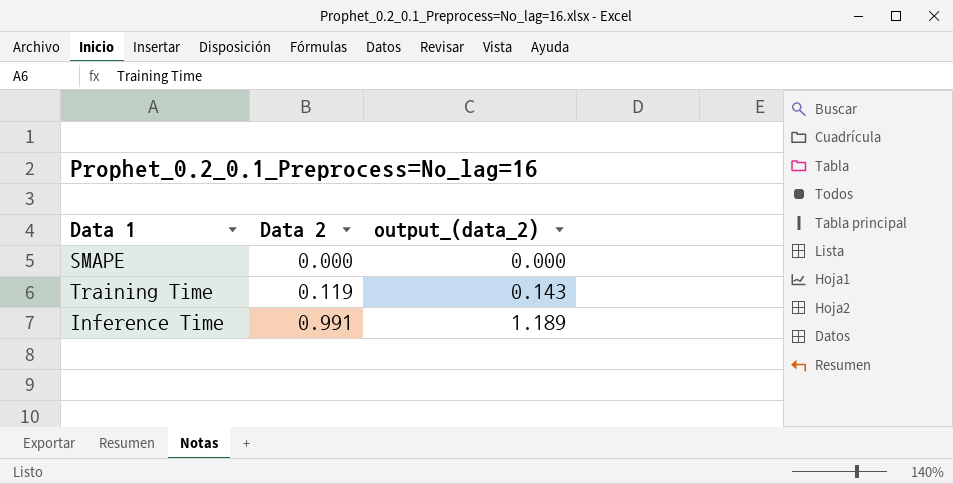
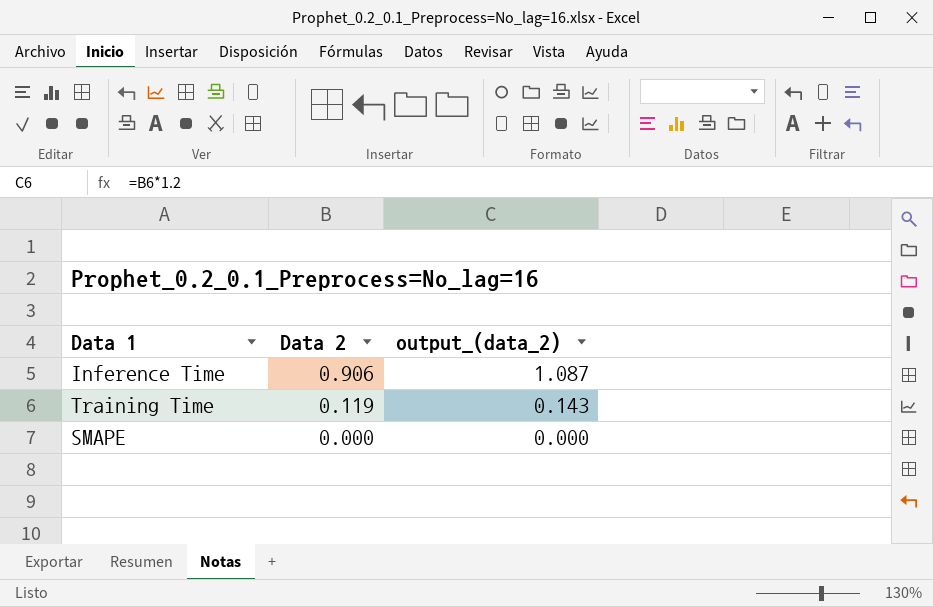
row order: Data 2 ascending -> Data 2 descending
Inference Time | Data 2: 0.991 -> 0.906
Inference Time | output_(data_2): 1.189 -> 1.087

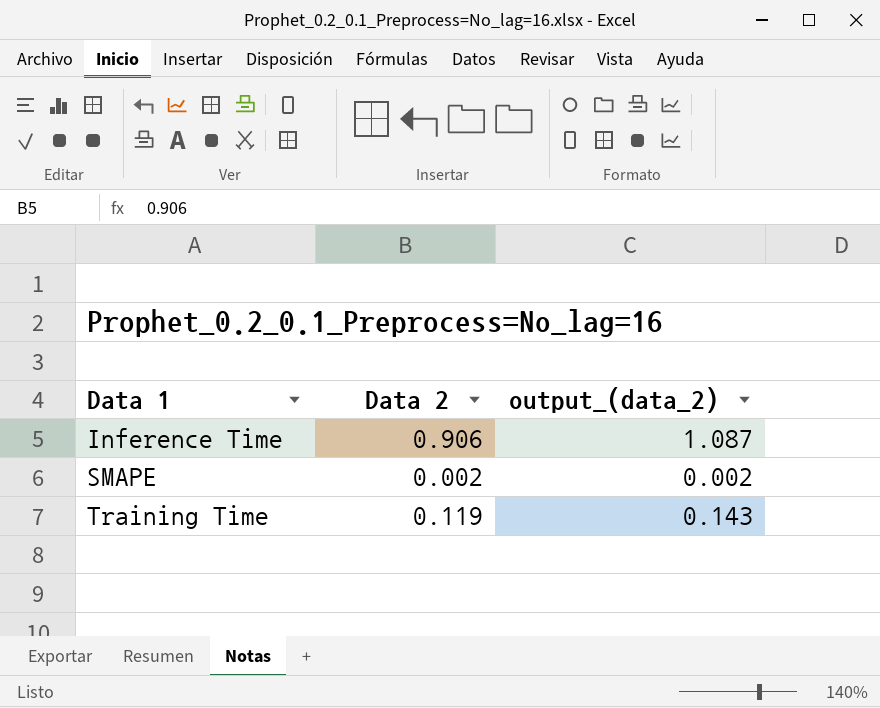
row order: Data 2 descending -> Data 1 ascending
SMAPE | Data 2: 0.000 -> 0.002
SMAPE | output_(data_2): 0.000 -> 0.002

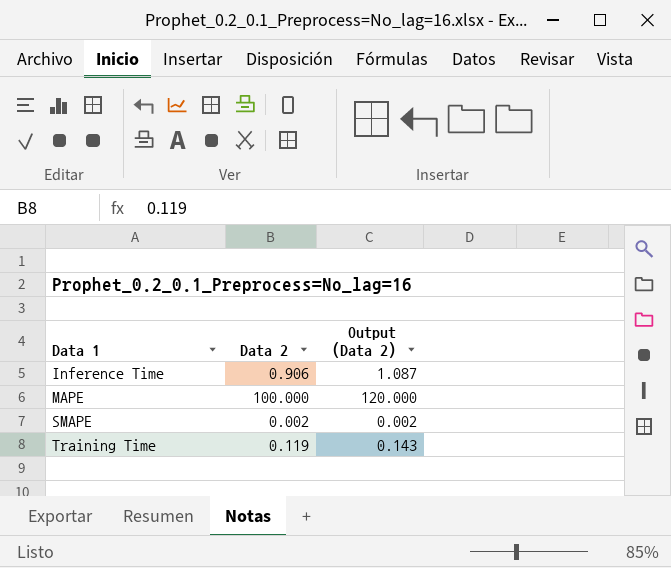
column name: output_(data_2) -> Output (Data 2)
row MAPE: none -> 100.000 | 120.000

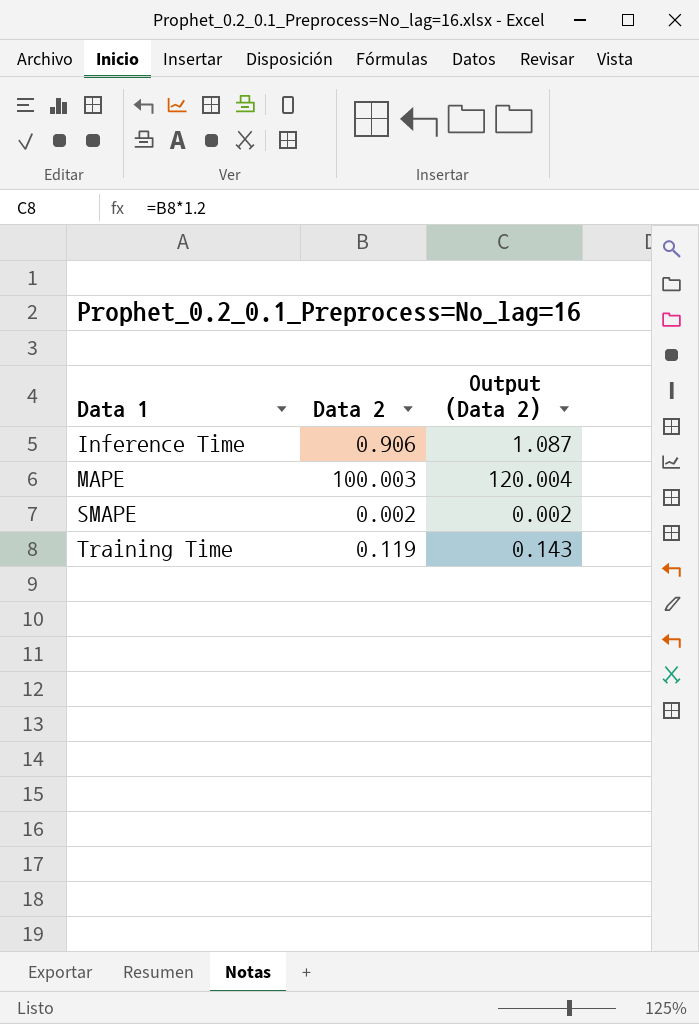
MAPE | Data 2: 100.000 -> 100.003
MAPE | Output (Data 2): 120.000 -> 120.004

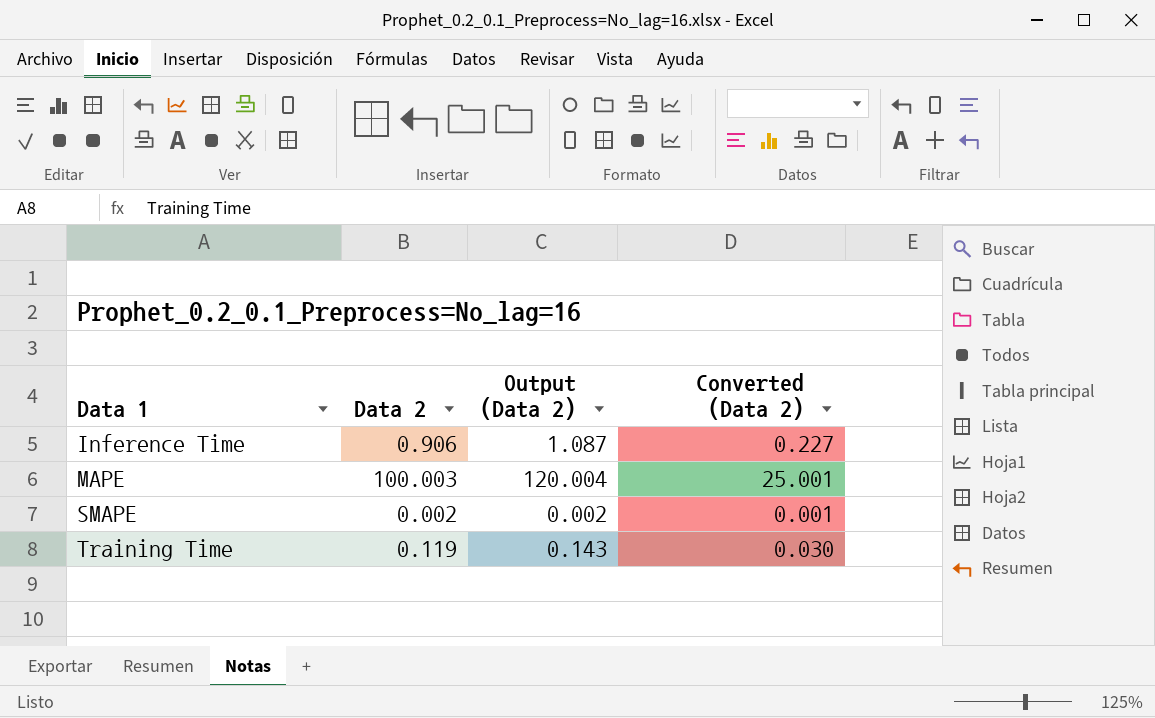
column Converted (Data 2) | formula: none -> [Data 2] * 0.25

